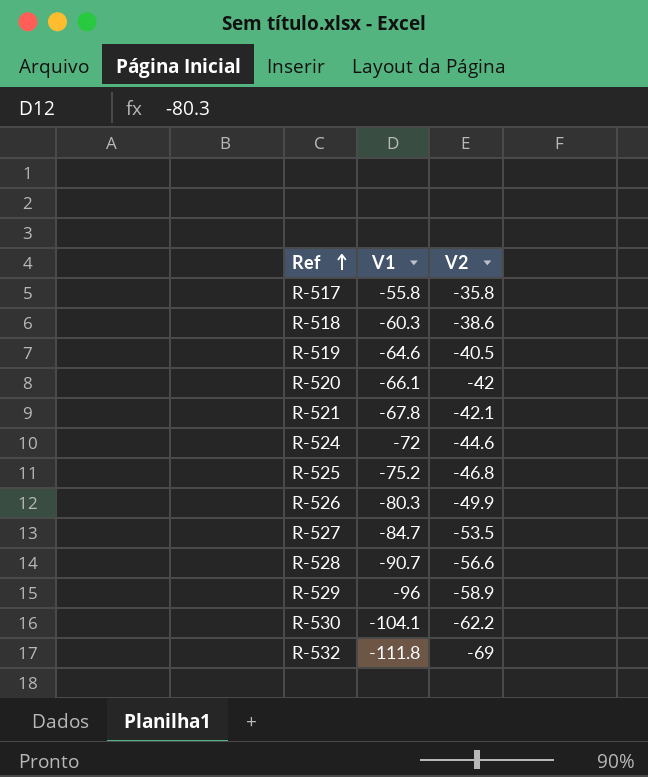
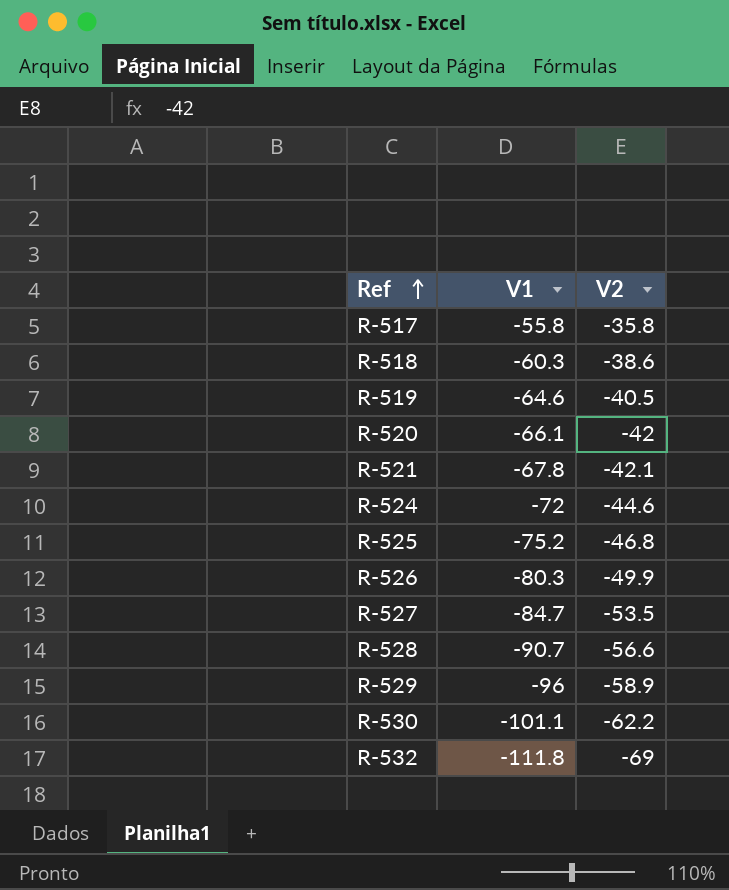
R-530 | V1: -104.1 -> -101.1

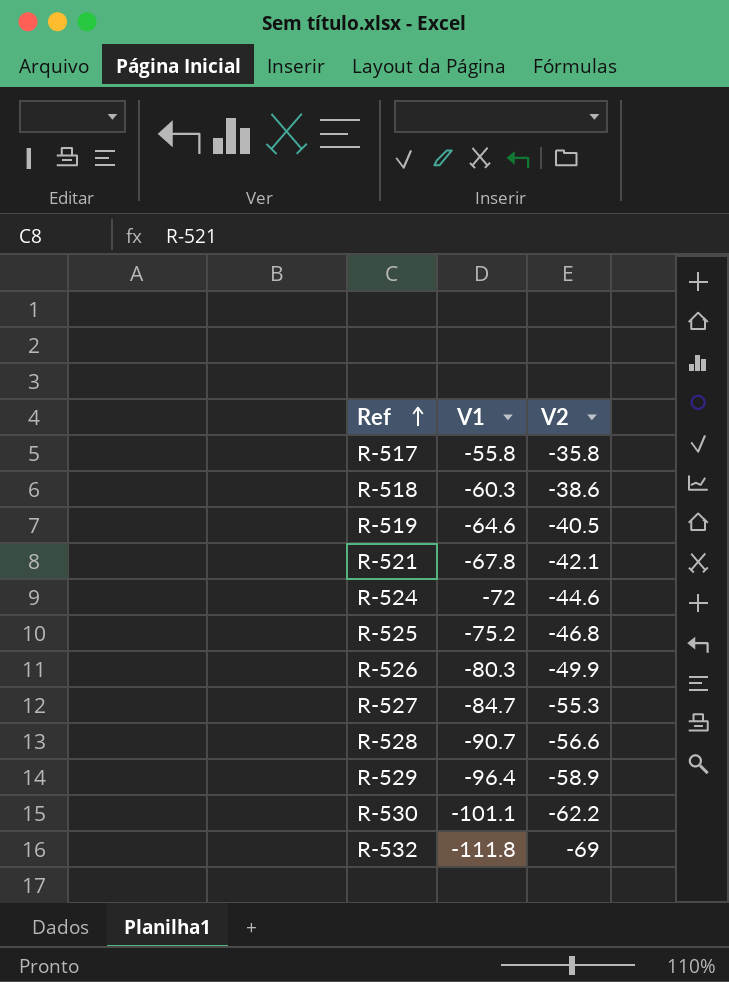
row R-520: -66.1 | -42 -> none
R-527 | V2: -53.5 -> -55.3
R-529 | V1: -96 -> -96.4

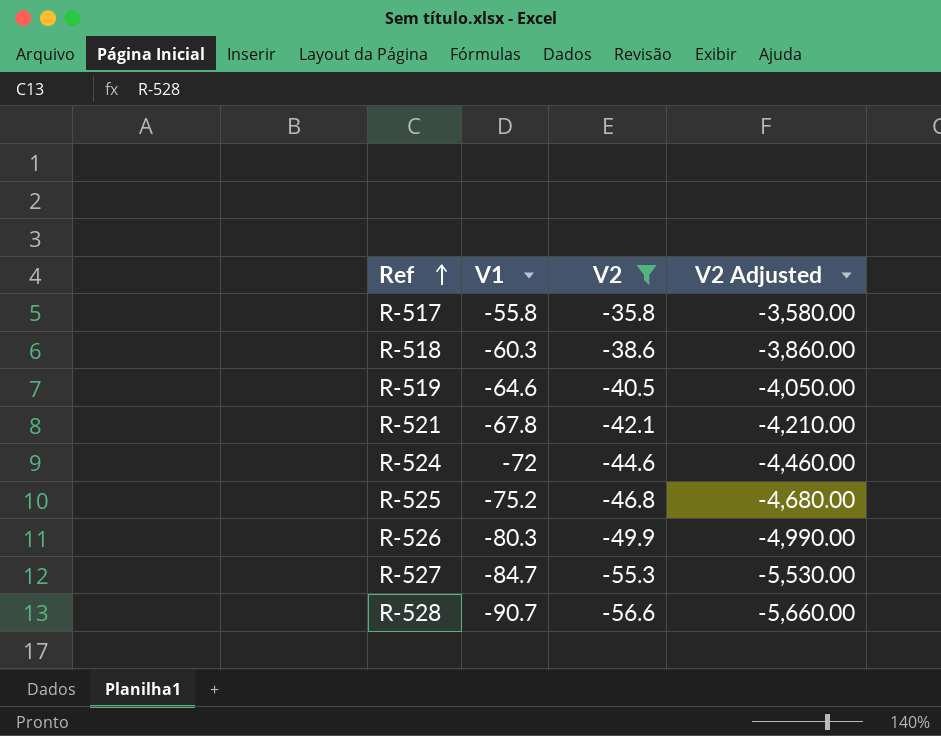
filter: none -> V2 >= -56.6
column V2 Adjusted | formula: none -> [V2] * 100

